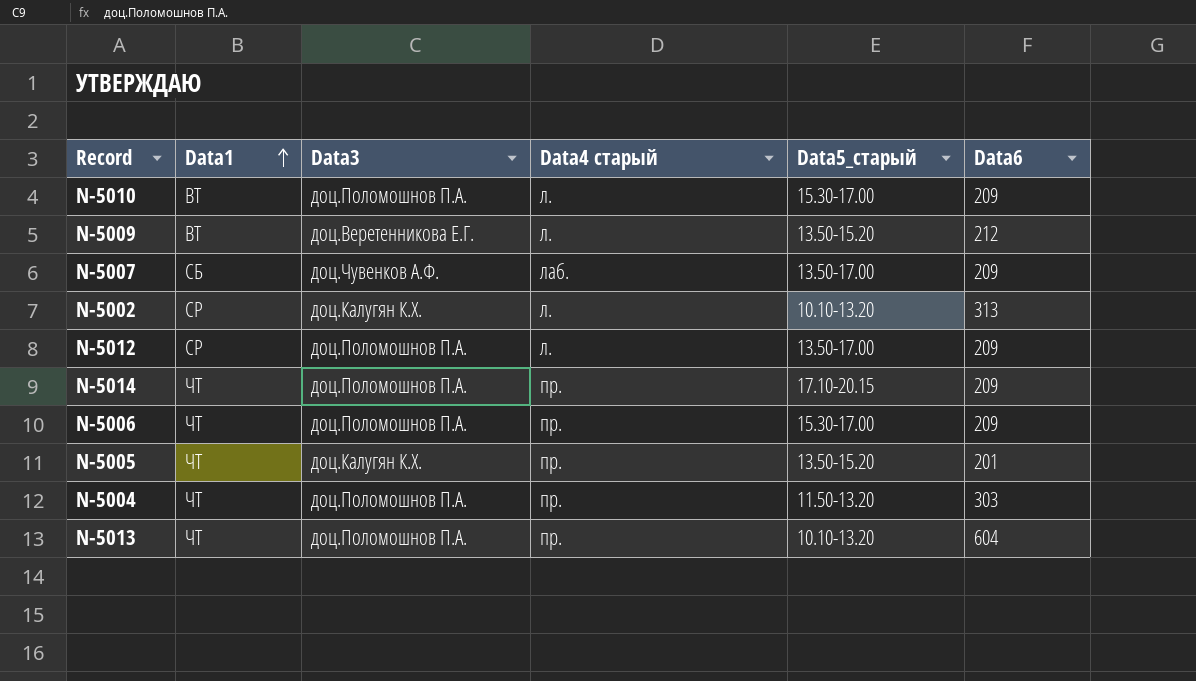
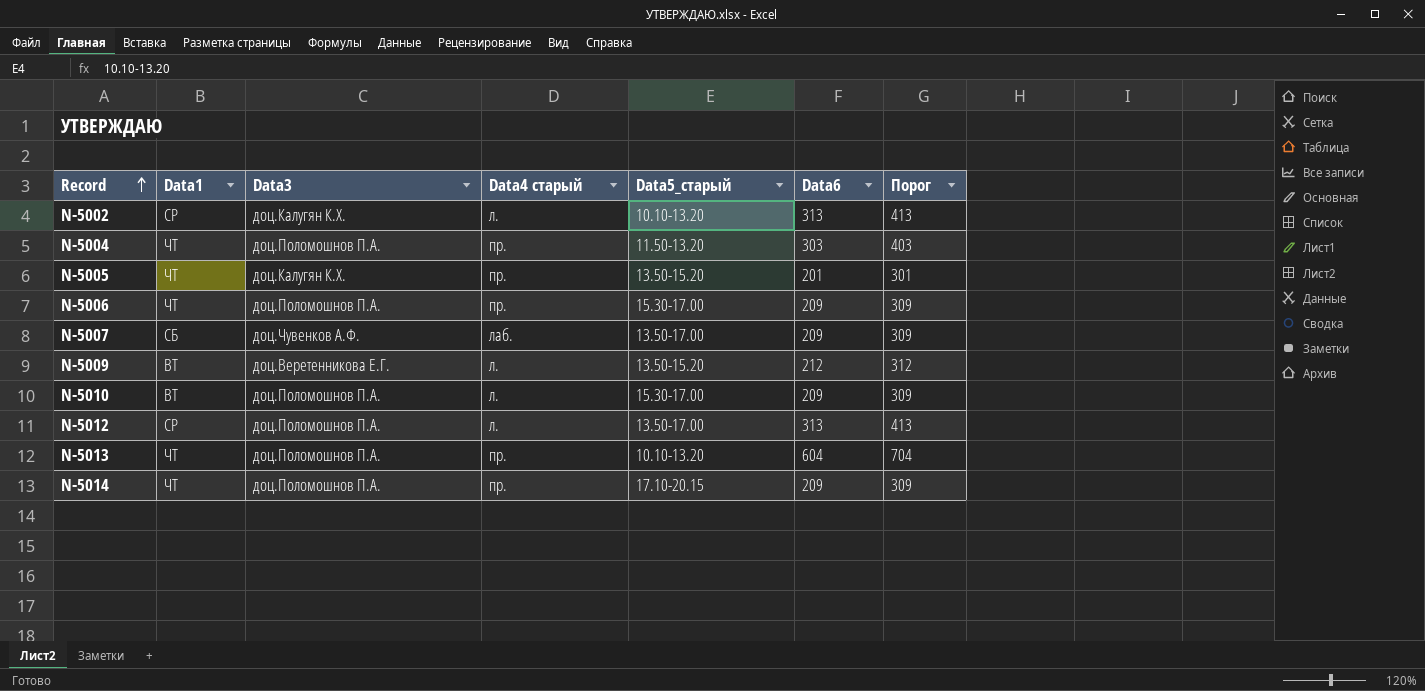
row order: Data1 ascending -> Record ascending
column Порог | formula: none -> [Data6] + 100
N-5012 | Data6: 209 -> 313

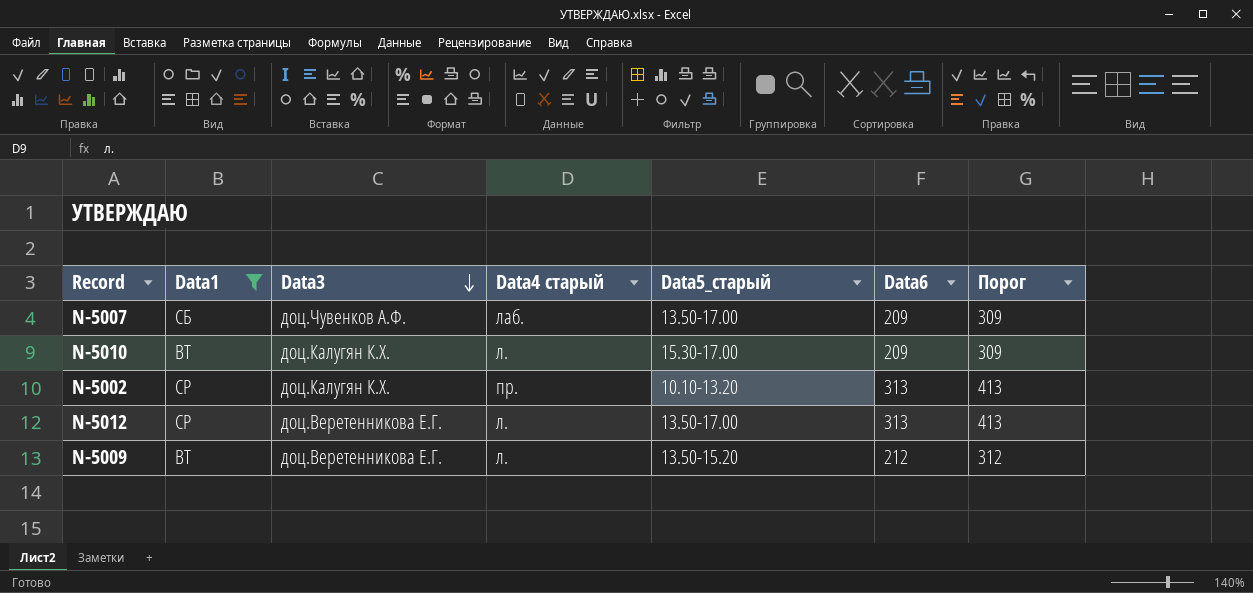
filter: none -> Data1 != ЧТ
row order: Record ascending -> Data3 descending
N-5010 | Data3: доц.Поломошнов П.А. -> доц.Калугян К.Х.
N-5002 | Data4 старый: л. -> пр.
N-5012 | Data3: доц.Поломошнов П.А. -> доц.Веретенникова Е.Г.

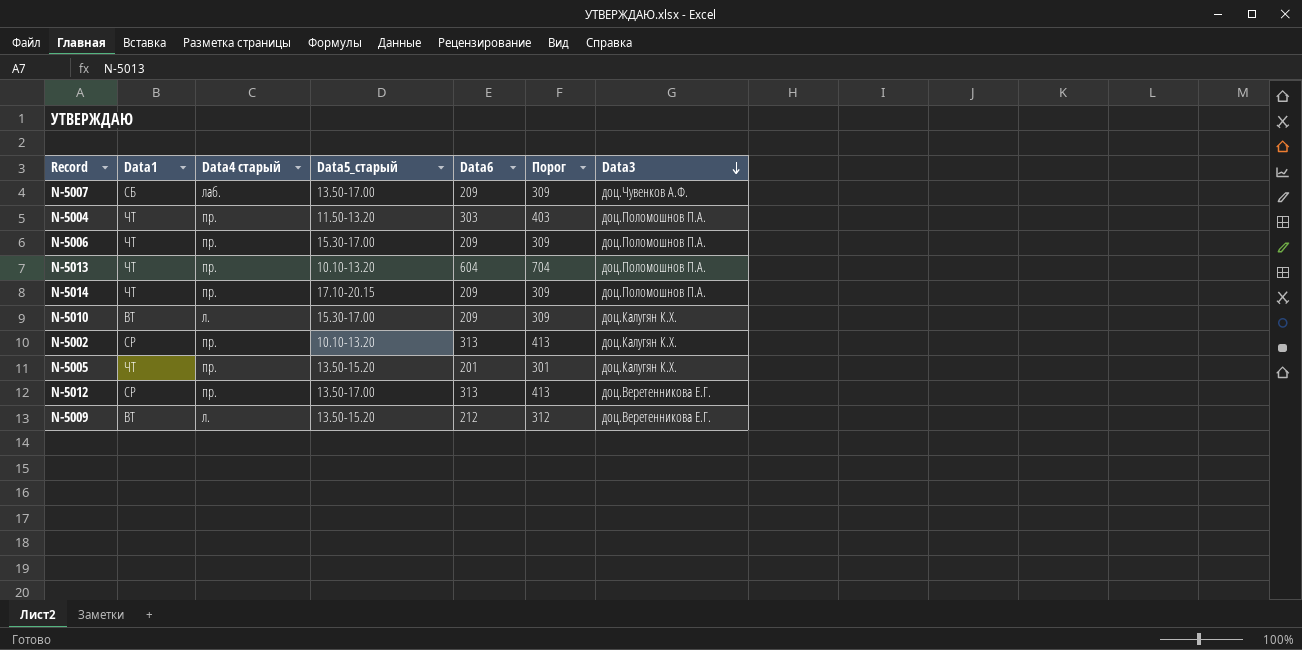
filter: Data1 != ЧТ -> none
column Data3 | position: 3 -> 7
N-5012 | Data4 старый: л. -> пр.

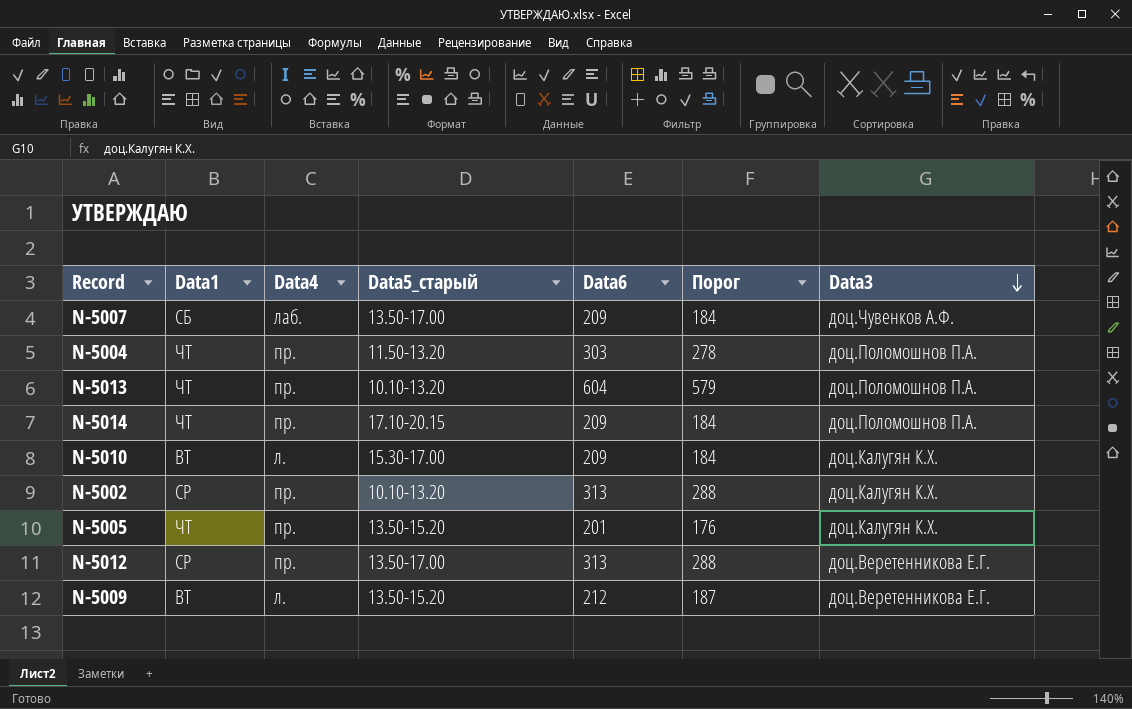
column name: Data4 старый -> Data4
column Порог | formula: [Data6] + 100 -> [Data6] - 25
row N-5006: ЧТ | пр. | 15.30-17.00 | 209 | 309 | доц.Поломошнов П.А. -> none

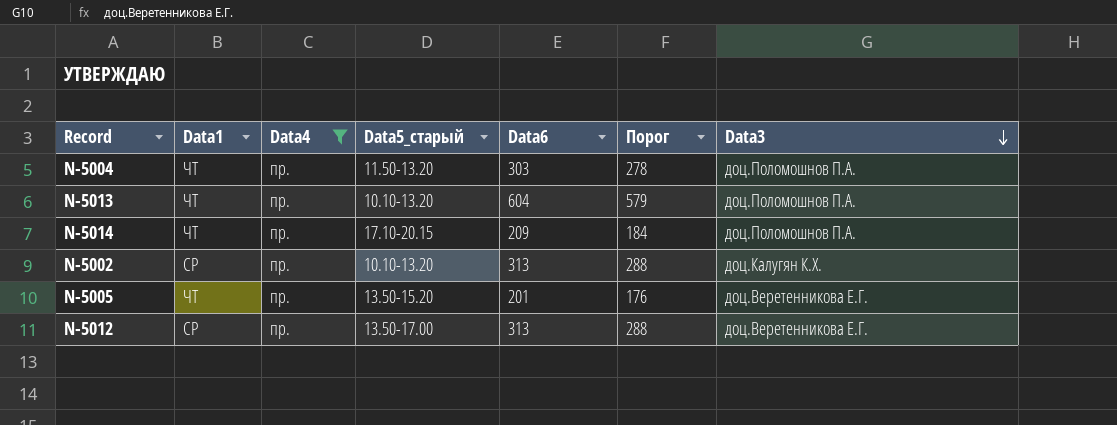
filter: none -> Data4 = пр.
N-5005 | Data3: доц.Калугян К.Х. -> доц.Веретенникова Е.Г.

